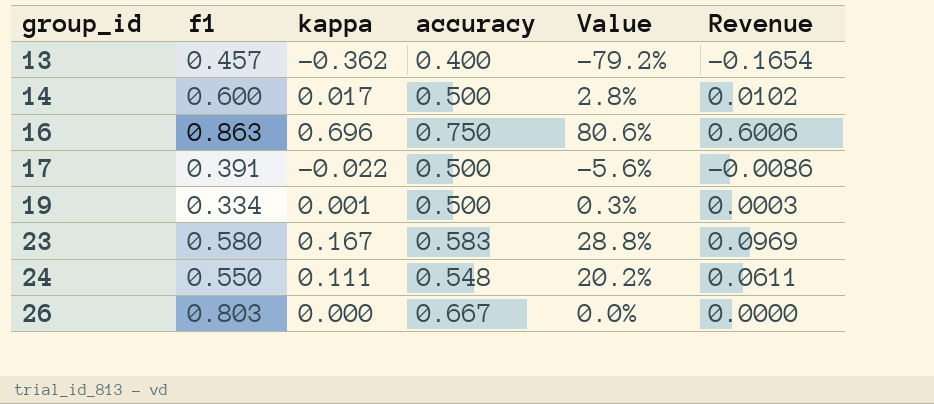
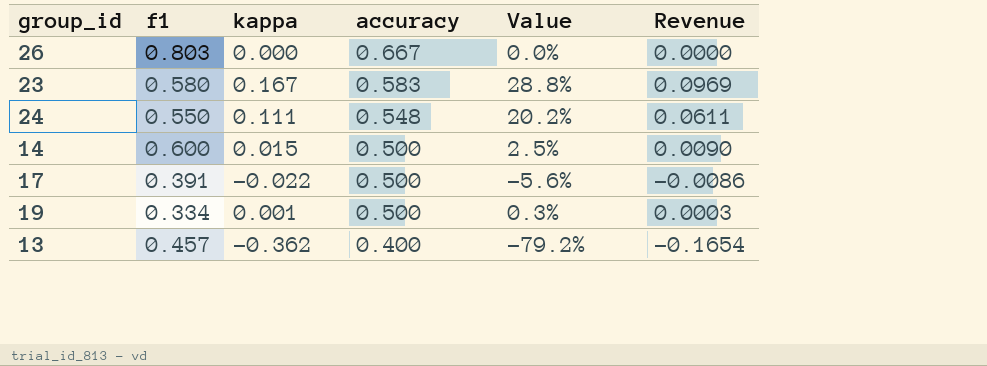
row order: group_id ascending -> accuracy descending
row 16: 0.863 | 0.696 | 0.750 | 80.6% | 0.6006 -> none
14 | kappa: 0.017 -> 0.015
14 | Value: 2.8% -> 2.5%
14 | Revenue: 0.0102 -> 0.0090

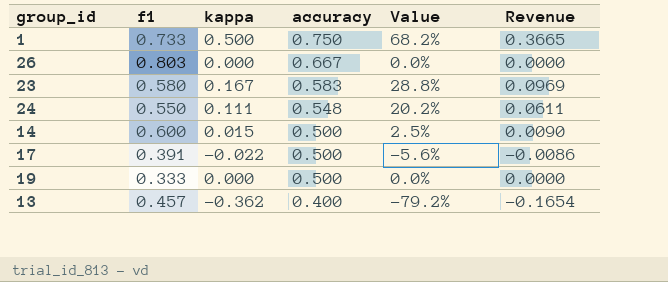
row 1: none -> 0.733 | 0.500 | 0.750 | 68.2% | 0.3665
19 | f1: 0.334 -> 0.333
19 | kappa: 0.001 -> 0.000
19 | Value: 0.3% -> 0.0%
19 | Revenue: 0.0003 -> 0.0000

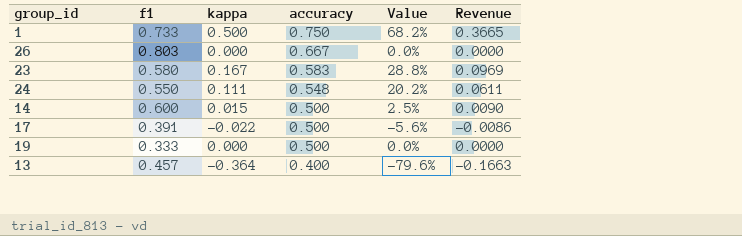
13 | kappa: -0.362 -> -0.364
13 | Value: -79.2% -> -79.6%
13 | Revenue: -0.1654 -> -0.1663

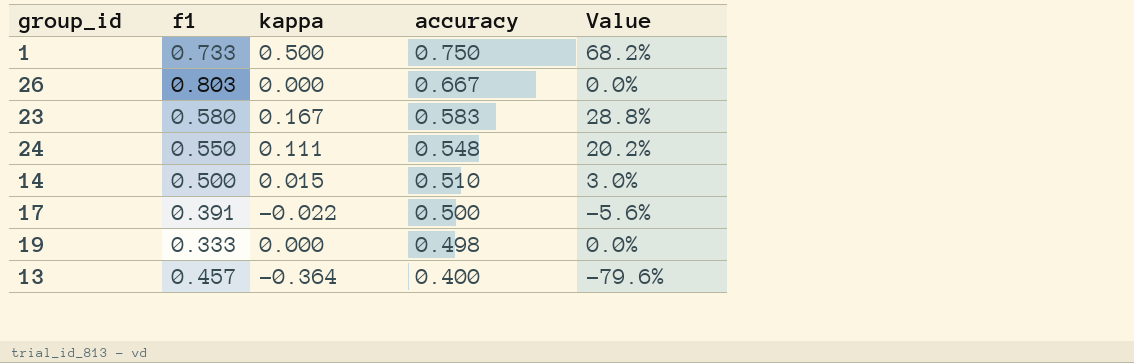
column Revenue | formula: [f1] * [kappa] -> none
14 | f1: 0.600 -> 0.500
14 | accuracy: 0.500 -> 0.510
14 | Value: 2.5% -> 3.0%
19 | accuracy: 0.500 -> 0.498

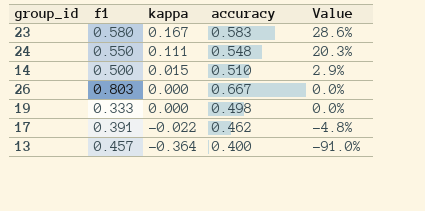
row order: accuracy descending -> kappa descending
column Value | formula: [kappa] / [f1] -> [kappa] / [accuracy]
row 1: 0.733 | 0.500 | 0.750 | 68.2% -> none
17 | accuracy: 0.500 -> 0.462

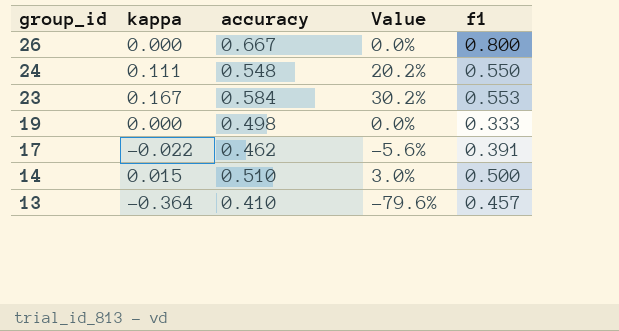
row order: kappa descending -> group_id descending
column Value | formula: [kappa] / [accuracy] -> [kappa] / [f1]
column f1 | position: 2 -> 5
26 | f1: 0.803 -> 0.800
23 | accuracy: 0.583 -> 0.584
23 | f1: 0.580 -> 0.553
13 | accuracy: 0.400 -> 0.410

